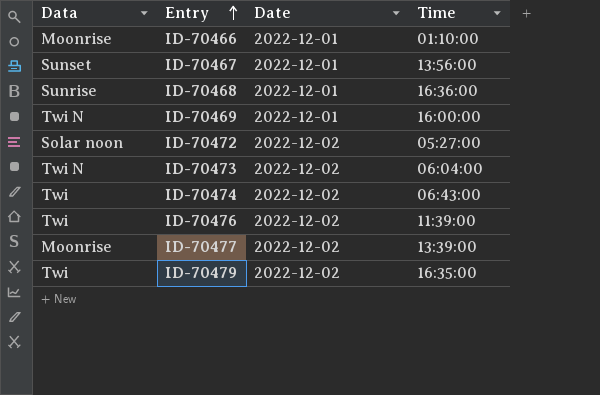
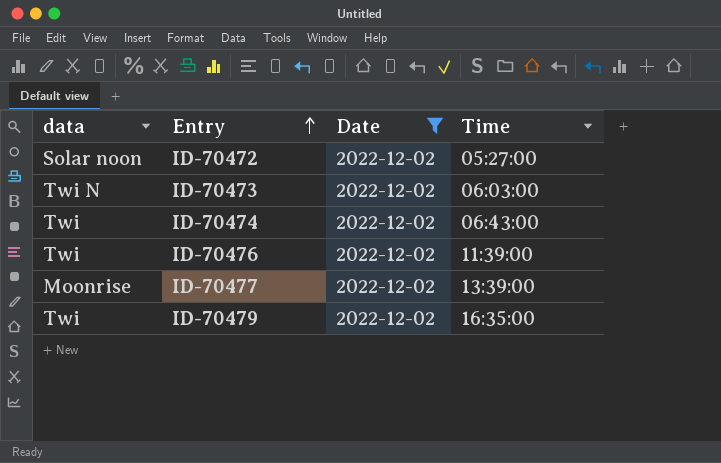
filter: none -> Date = 2022-12-02
column name: Data -> data
ID-70473 | Time: 06:04:00 -> 06:03:00

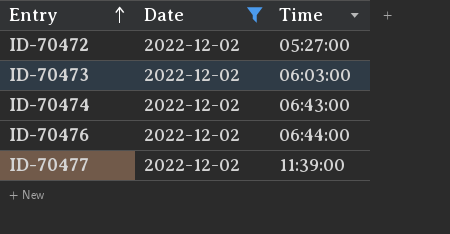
column data | position: 1 -> none
row ID-70479: Twi | 2022-12-02 | 16:35:00 -> none
ID-70476 | Time: 11:39:00 -> 06:44:00
ID-70477 | Time: 13:39:00 -> 11:39:00

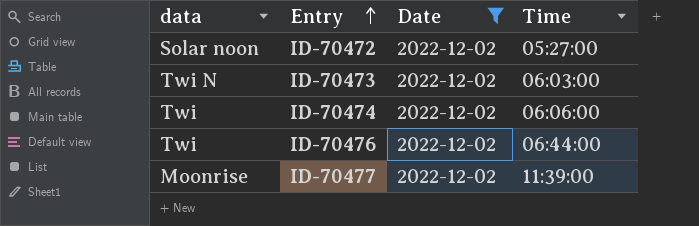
column data | position: none -> 1
ID-70474 | Time: 06:43:00 -> 06:06:00

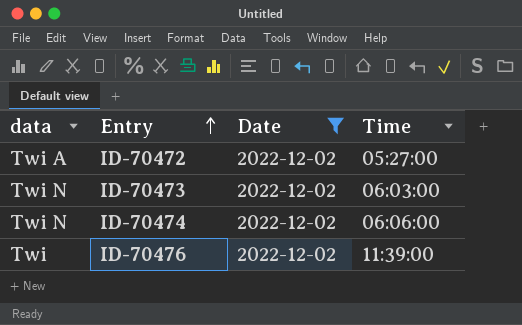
row ID-70477: Moonrise | 2022-12-02 | 11:39:00 -> none
ID-70472 | data: Solar noon -> Twi A
ID-70474 | data: Twi -> Twi N
ID-70476 | Time: 06:44:00 -> 11:39:00

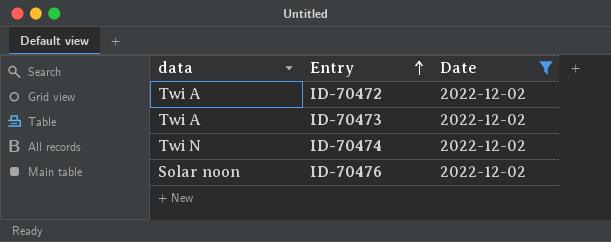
column Time | position: 4 -> none
ID-70473 | data: Twi N -> Twi A
ID-70476 | data: Twi -> Solar noon

